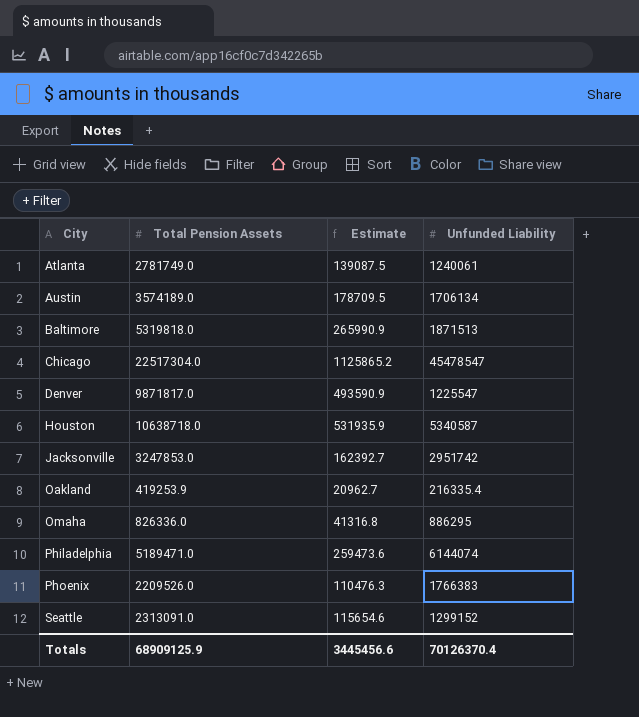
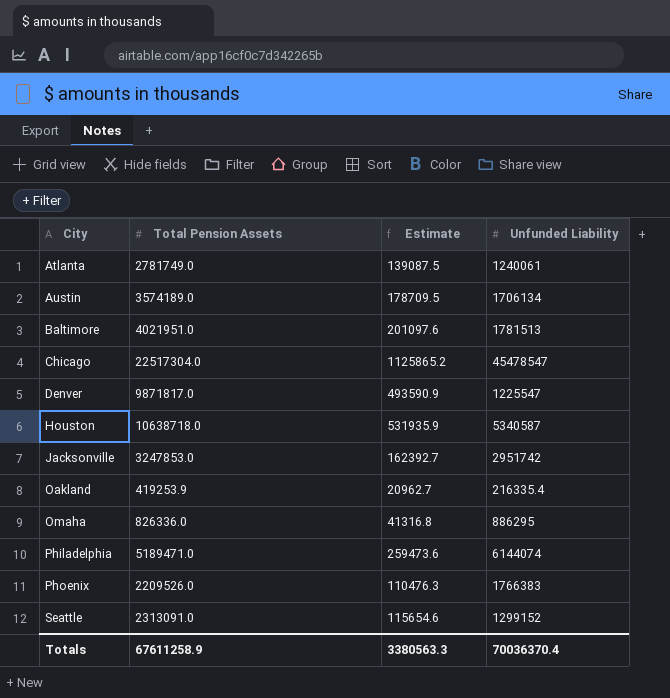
Baltimore | Total Pension Assets: 5319818.0 -> 4021951.0
Baltimore | Estimate: 265990.9 -> 201097.6
Baltimore | Unfunded Liability: 1871513 -> 1781513
Totals | Total Pension Assets: 68909125.9 -> 67611258.9
Totals | Estimate: 3445456.6 -> 3380563.3
Totals | Unfunded Liability: 70126370.4 -> 70036370.4

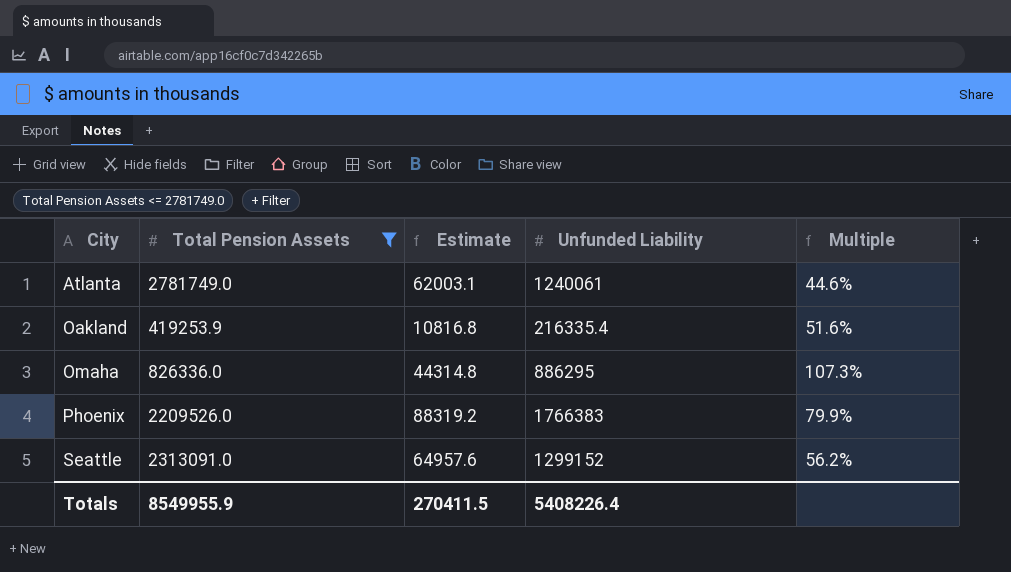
filter: none -> Total Pension Assets <= 2781749.0
column Estimate | formula: [Total Pension Assets] * 0.05 -> [Unfunded Liability] * 0.05
column Multiple | formula: none -> [Unfunded Liability] / [Total Pension Assets]
Totals | Total Pension Assets: 67611258.9 -> 8549955.9
Totals | Estimate: 3380563.3 -> 270411.5
Totals | Unfunded Liability: 70036370.4 -> 5408226.4

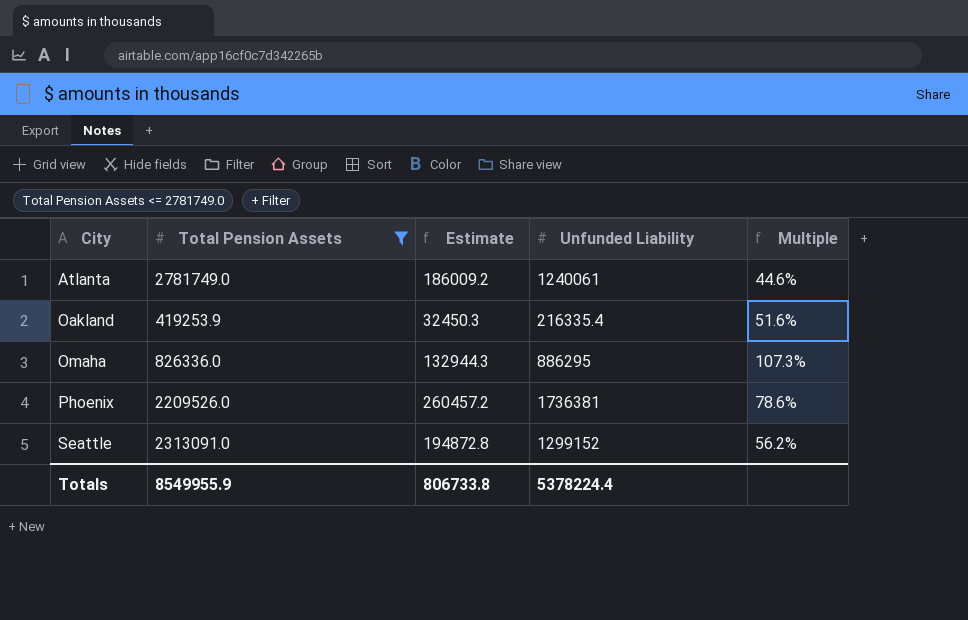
column Estimate | formula: [Unfunded Liability] * 0.05 -> [Unfunded Liability] * 0.15
Phoenix | Unfunded Liability: 1766383 -> 1736381
Phoenix | Multiple: 79.9% -> 78.6%
Totals | Estimate: 270411.5 -> 806733.8
Totals | Unfunded Liability: 5408226.4 -> 5378224.4

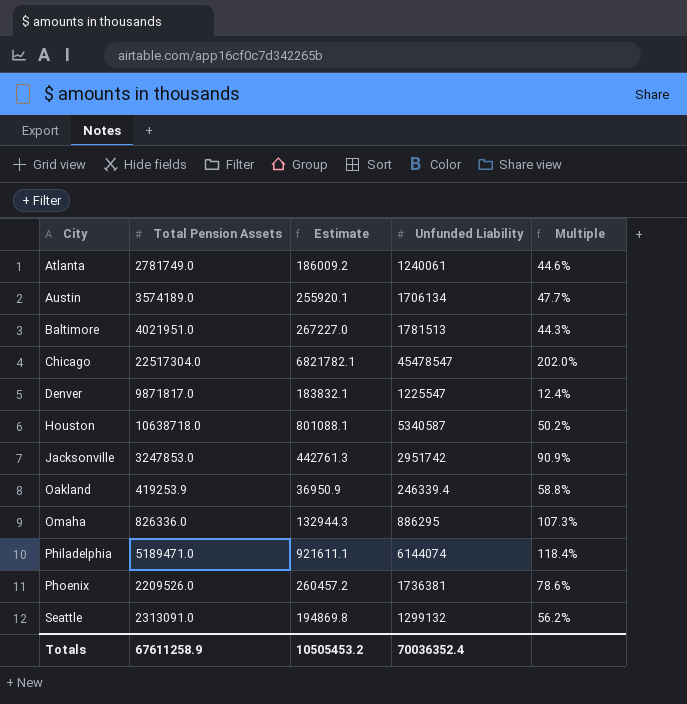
filter: Total Pension Assets <= 2781749.0 -> none
Oakland | Estimate: 32450.3 -> 36950.9
Oakland | Unfunded Liability: 216335.4 -> 246339.4
Oakland | Multiple: 51.6% -> 58.8%
Seattle | Estimate: 194872.8 -> 194869.8
Seattle | Unfunded Liability: 1299152 -> 1299132
Totals | Total Pension Assets: 8549955.9 -> 67611258.9
Totals | Estimate: 806733.8 -> 10505453.2
Totals | Unfunded Liability: 5378224.4 -> 70036352.4

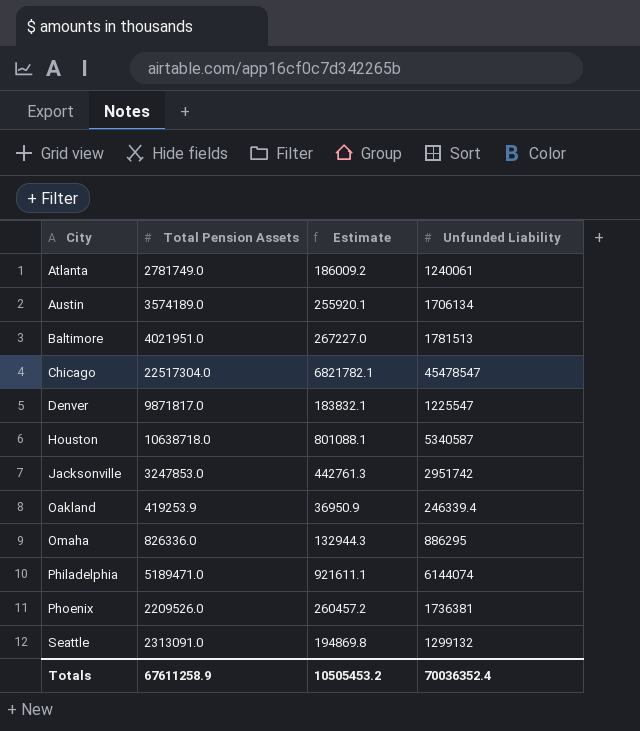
column Multiple | formula: [Unfunded Liability] / [Total Pension Assets] -> none

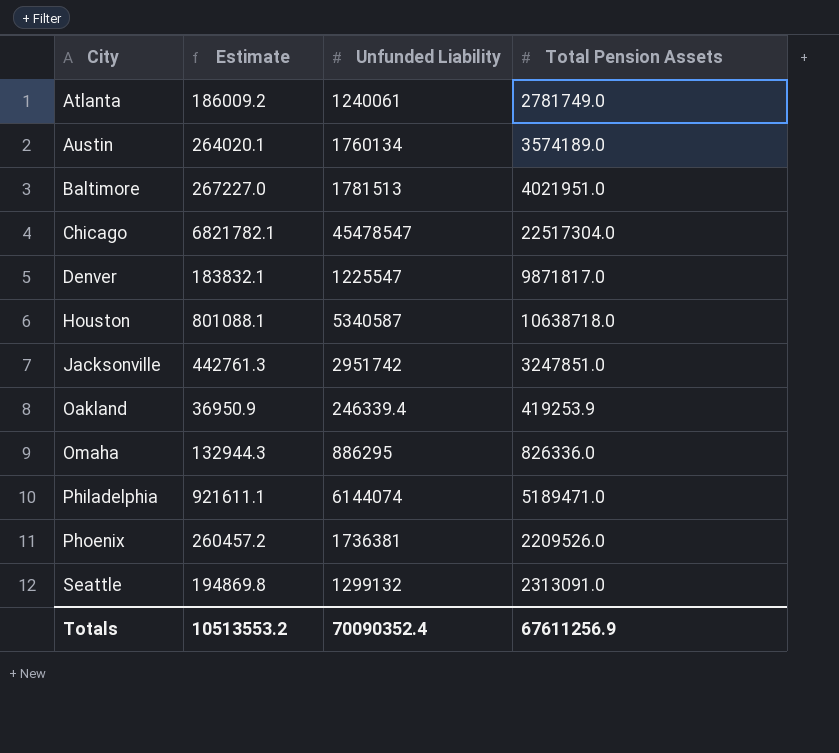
column Total Pension Assets | position: 2 -> 4
Austin | Estimate: 255920.1 -> 264020.1
Austin | Unfunded Liability: 1706134 -> 1760134
Jacksonville | Total Pension Assets: 3247853.0 -> 3247851.0
Totals | Estimate: 10505453.2 -> 10513553.2
Totals | Unfunded Liability: 70036352.4 -> 70090352.4
Totals | Total Pension Assets: 67611258.9 -> 67611256.9

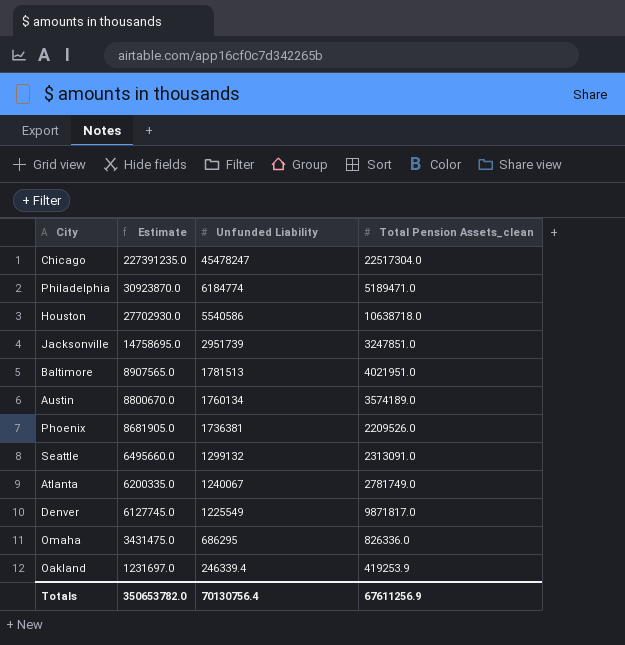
row order: City ascending -> Estimate descending
column Estimate | formula: [Unfunded Liability] * 0.15 -> [Unfunded Liability] * 5
column name: Total Pension Assets -> Total Pension Assets_clean
Chicago | Unfunded Liability: 45478547 -> 45478247
Philadelphia | Unfunded Liability: 6144074 -> 6184774
Houston | Unfunded Liability: 5340587 -> 5540586
Jacksonville | Unfunded Liability: 2951742 -> 2951739
Atlanta | Unfunded Liability: 1240061 -> 1240067
Denver | Unfunded Liability: 1225547 -> 1225549
Omaha | Unfunded Liability: 886295 -> 686295
Totals | Estimate: 10513553.2 -> 350653782.0
Totals | Unfunded Liability: 70090352.4 -> 70130756.4

